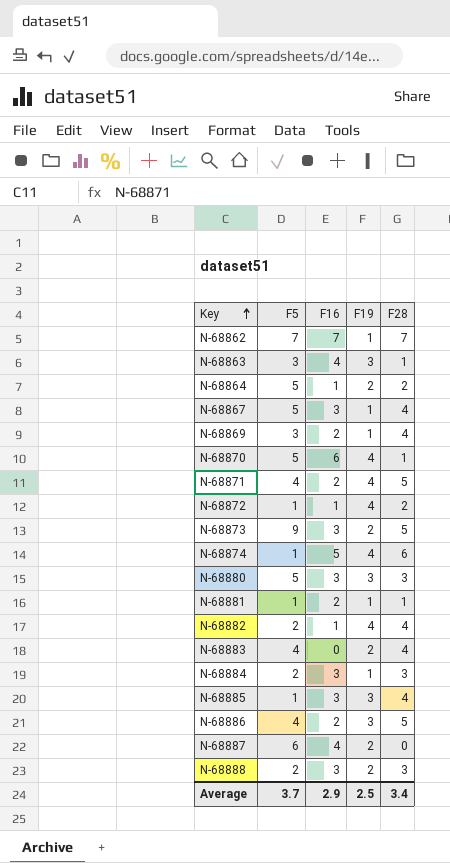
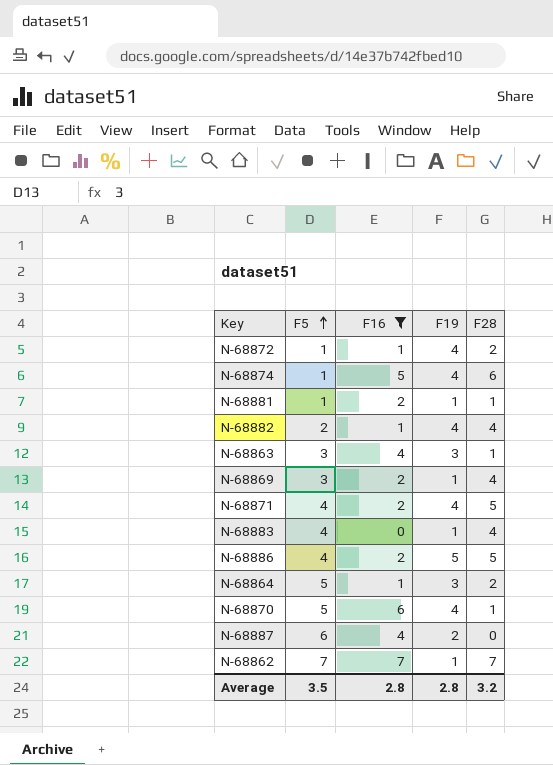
filter: none -> F16 != 3
row order: Key ascending -> F5 ascending
N-68883 | F19: 2 -> 1
N-68886 | F19: 3 -> 5
N-68864 | F19: 2 -> 3
Average | F5: 3.7 -> 3.5
Average | F16: 2.9 -> 2.8
Average | F19: 2.5 -> 2.8
Average | F28: 3.4 -> 3.2

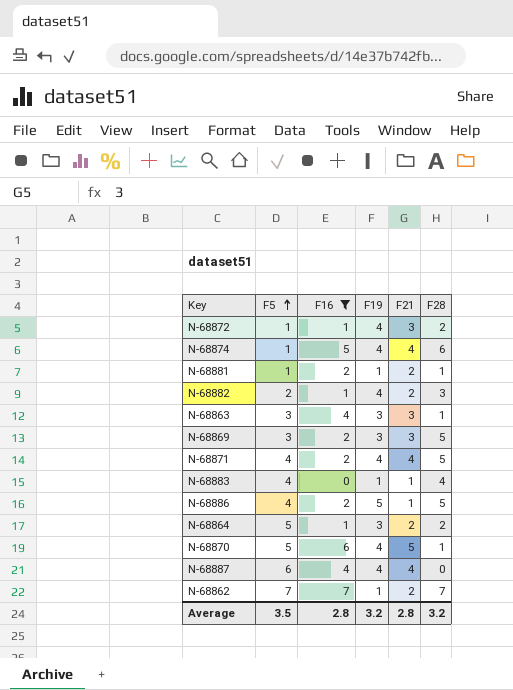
column F21 | position: none -> 5
N-68882 | F28: 4 -> 3
N-68869 | F19: 1 -> 3
N-68869 | F28: 4 -> 5
N-68887 | F19: 2 -> 4
Average | F19: 2.8 -> 3.2

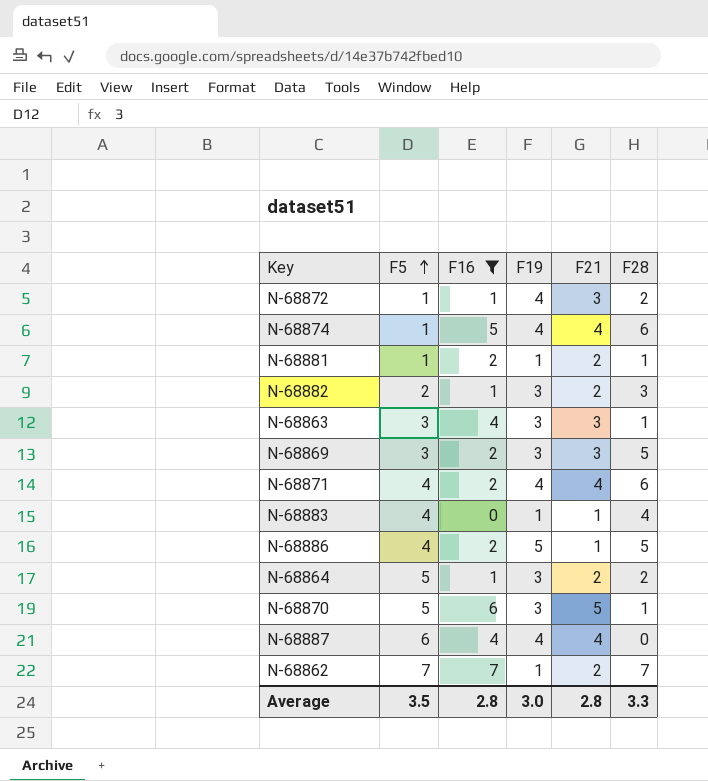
N-68882 | F19: 4 -> 3
N-68871 | F28: 5 -> 6
N-68870 | F19: 4 -> 3
Average | F19: 3.2 -> 3.0
Average | F28: 3.2 -> 3.3

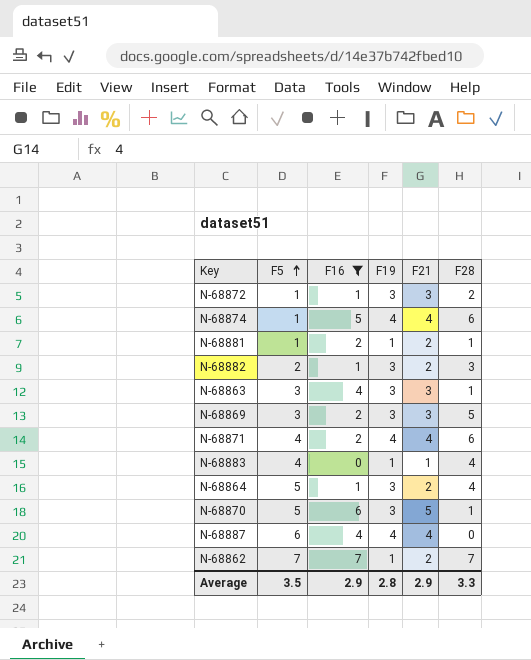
row N-68886: 4 | 2 | 5 | 1 | 5 -> none
N-68872 | F19: 4 -> 3
N-68864 | F28: 2 -> 4
Average | F16: 2.8 -> 2.9
Average | F19: 3.0 -> 2.8
Average | F21: 2.8 -> 2.9

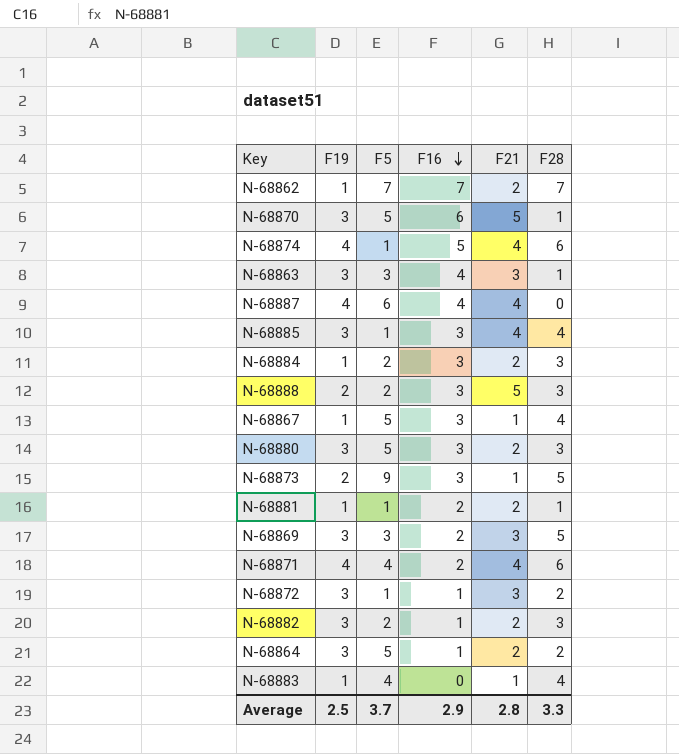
filter: F16 != 3 -> none
row order: F5 ascending -> F16 descending
column F19 | position: 4 -> 2
N-68864 | F28: 4 -> 2
Average | F19: 2.8 -> 2.5
Average | F5: 3.5 -> 3.7
Average | F21: 2.9 -> 2.8

